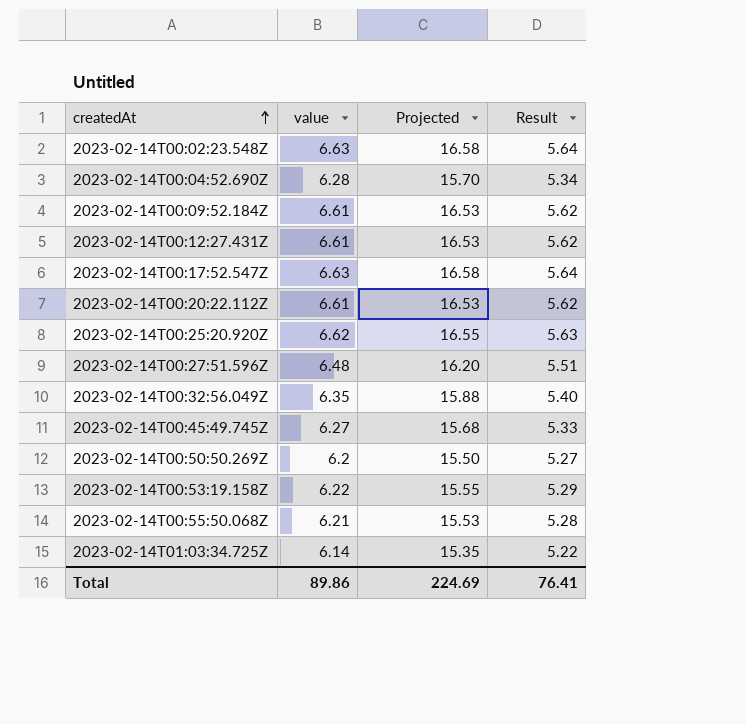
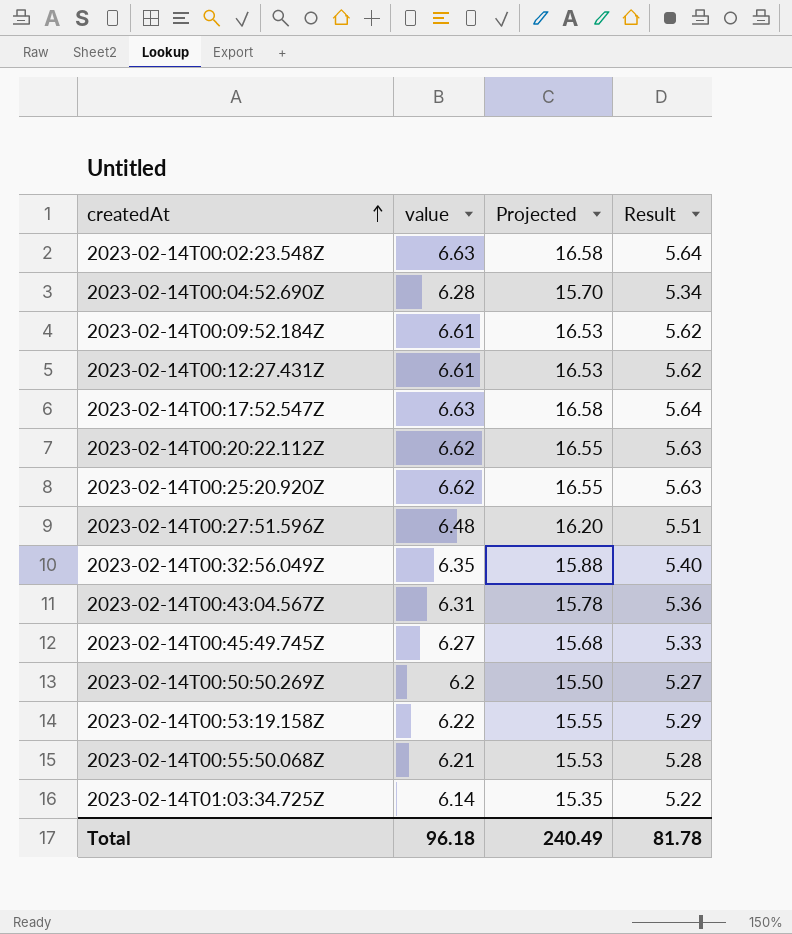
2023-02-14T00:20:22.112Z | value: 6.61 -> 6.62
2023-02-14T00:20:22.112Z | Projected: 16.53 -> 16.55
2023-02-14T00:20:22.112Z | Result: 5.62 -> 5.63
row 2023-02-14T00:43:04.567Z: none -> 6.31 | 15.78 | 5.36
Total | value: 89.86 -> 96.18
Total | Projected: 224.69 -> 240.49
Total | Result: 76.41 -> 81.78

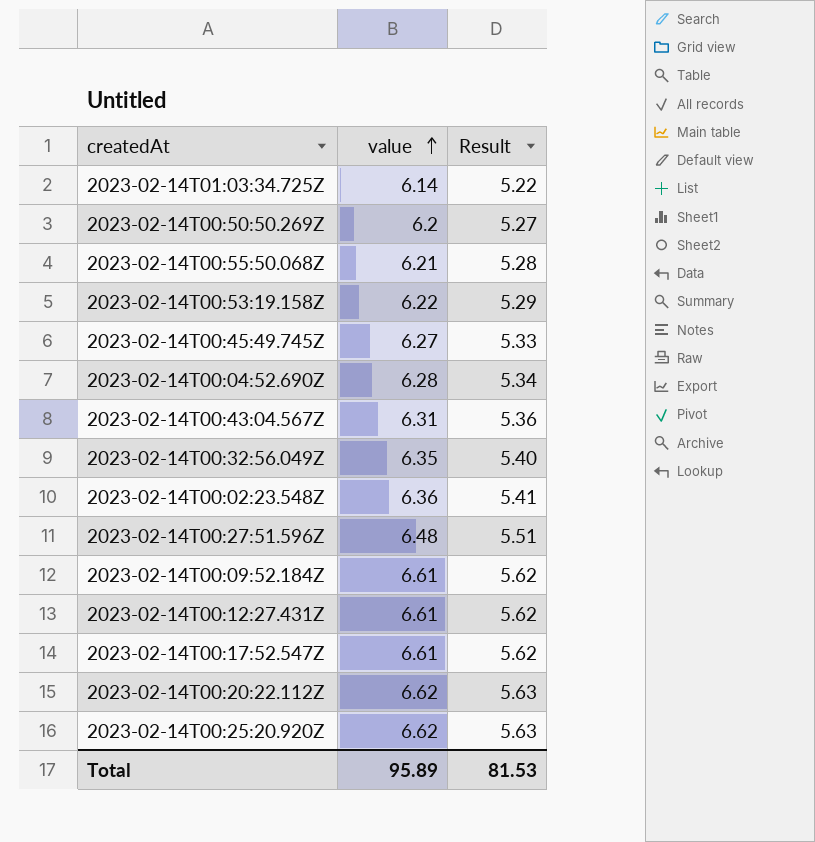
row order: createdAt ascending -> value ascending
column Projected | formula: [value] * 2.5 -> none
2023-02-14T00:02:23.548Z | value: 6.63 -> 6.36
2023-02-14T00:02:23.548Z | Result: 5.64 -> 5.41
2023-02-14T00:17:52.547Z | value: 6.63 -> 6.61
2023-02-14T00:17:52.547Z | Result: 5.64 -> 5.62
Total | value: 96.18 -> 95.89
Total | Result: 81.78 -> 81.53

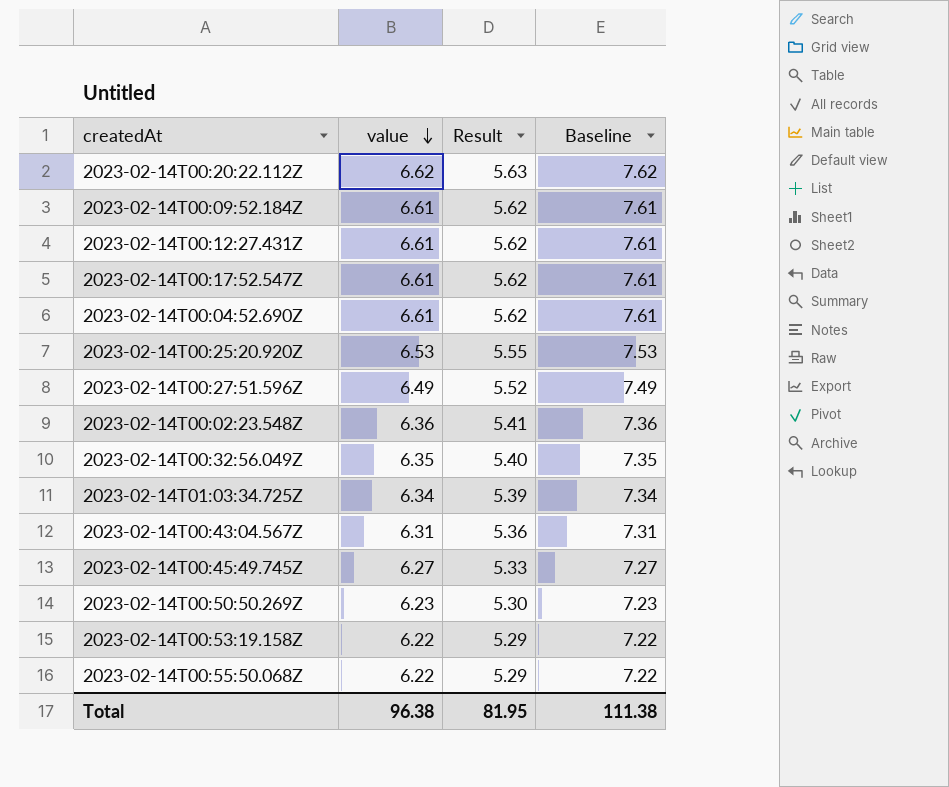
row order: value ascending -> value descending
column Baseline | formula: none -> [value] + 1
2023-02-14T00:04:52.690Z | value: 6.28 -> 6.61
2023-02-14T00:04:52.690Z | Result: 5.34 -> 5.62
2023-02-14T00:25:20.920Z | value: 6.62 -> 6.53
2023-02-14T00:25:20.920Z | Result: 5.63 -> 5.55
2023-02-14T00:27:51.596Z | value: 6.48 -> 6.49
2023-02-14T00:27:51.596Z | Result: 5.51 -> 5.52
2023-02-14T01:03:34.725Z | value: 6.14 -> 6.34
2023-02-14T01:03:34.725Z | Result: 5.22 -> 5.39
2023-02-14T00:50:50.269Z | value: 6.2 -> 6.23
2023-02-14T00:50:50.269Z | Result: 5.27 -> 5.30
2023-02-14T00:55:50.068Z | value: 6.21 -> 6.22
2023-02-14T00:55:50.068Z | Result: 5.28 -> 5.29
Total | value: 95.89 -> 96.38
Total | Result: 81.53 -> 81.95

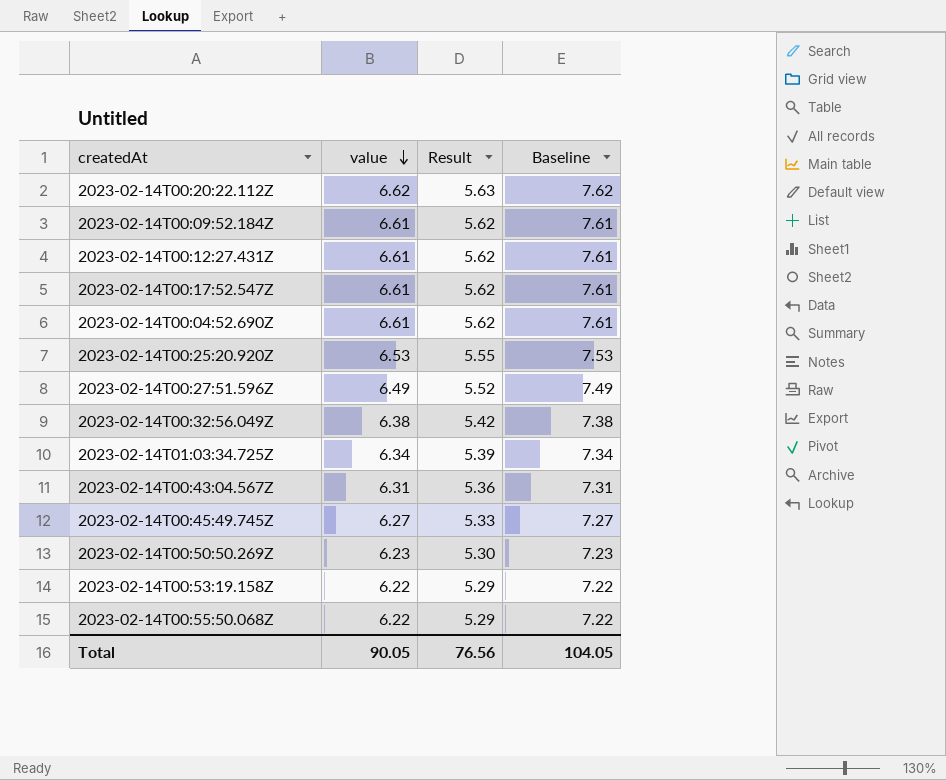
row 2023-02-14T00:02:23.548Z: 6.36 | 5.41 | 7.36 -> none
2023-02-14T00:32:56.049Z | value: 6.35 -> 6.38
2023-02-14T00:32:56.049Z | Result: 5.40 -> 5.42
2023-02-14T00:32:56.049Z | Baseline: 7.35 -> 7.38
Total | value: 96.38 -> 90.05
Total | Result: 81.95 -> 76.56
Total | Baseline: 111.38 -> 104.05

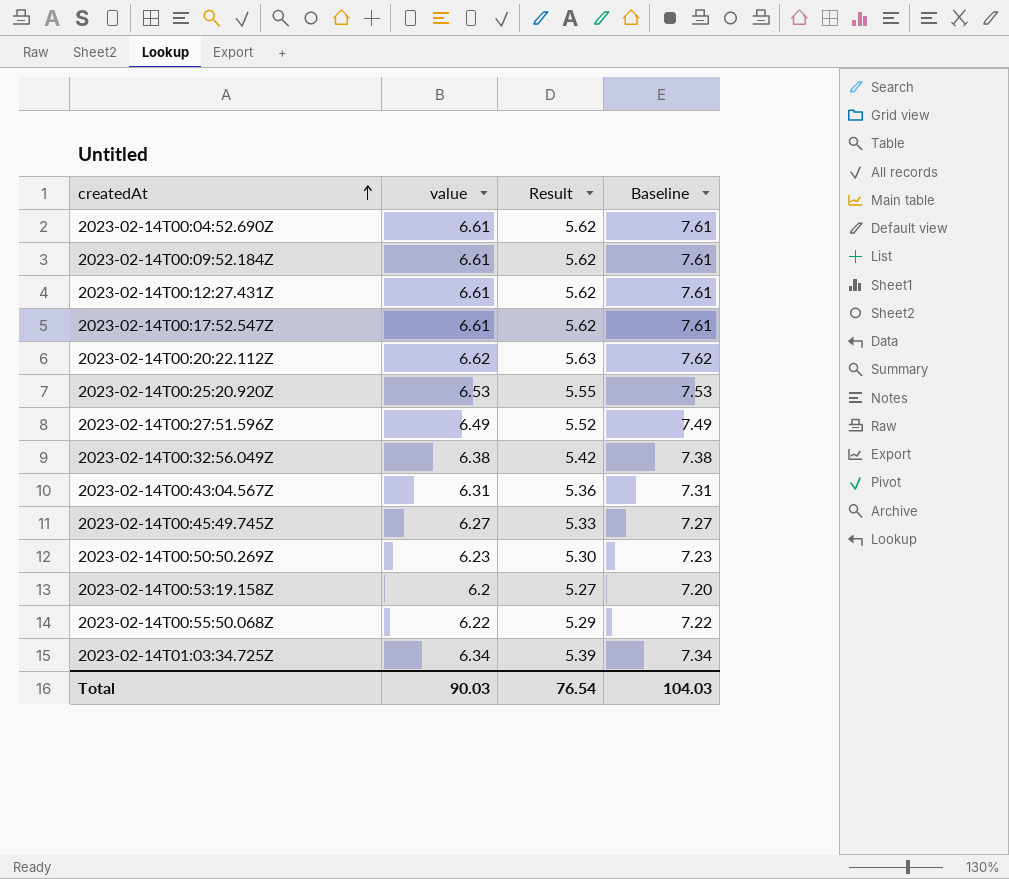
row order: value descending -> createdAt ascending
2023-02-14T00:53:19.158Z | value: 6.22 -> 6.2
2023-02-14T00:53:19.158Z | Result: 5.29 -> 5.27
2023-02-14T00:53:19.158Z | Baseline: 7.22 -> 7.20
Total | value: 90.05 -> 90.03
Total | Result: 76.56 -> 76.54
Total | Baseline: 104.05 -> 104.03

